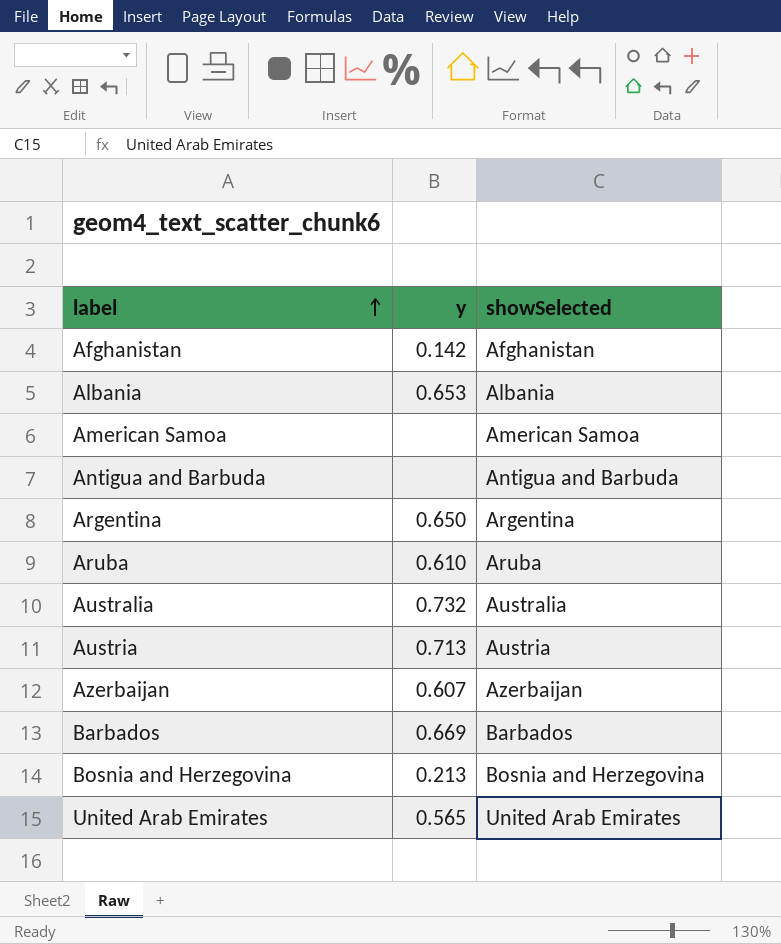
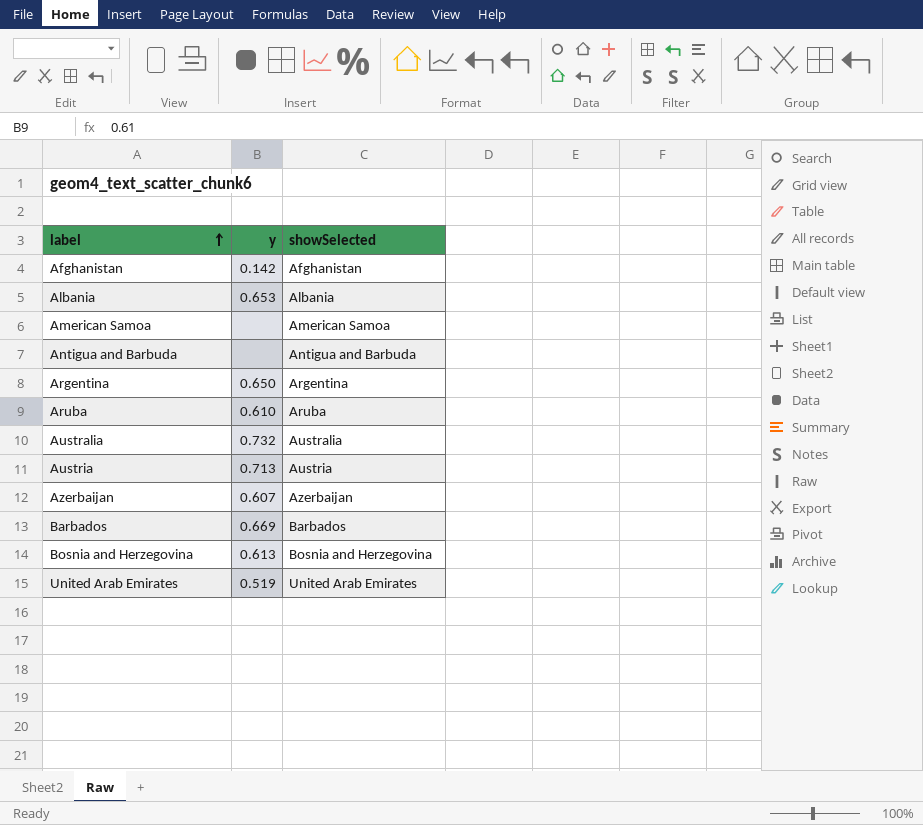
Bosnia and Herzegovina | y: 0.213 -> 0.613
United Arab Emirates | y: 0.565 -> 0.519

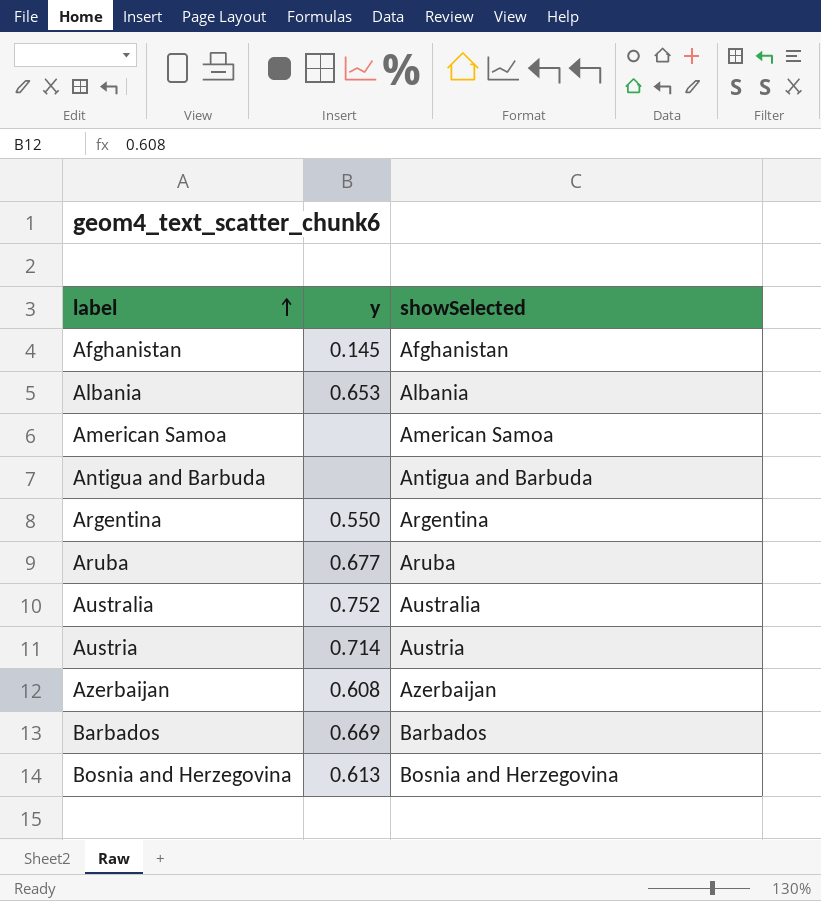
row United Arab Emirates: 0.519 | United Arab Emirates -> none
Afghanistan | y: 0.142 -> 0.145
Argentina | y: 0.650 -> 0.550
Aruba | y: 0.610 -> 0.677
Australia | y: 0.732 -> 0.752
Austria | y: 0.713 -> 0.714
Azerbaijan | y: 0.607 -> 0.608

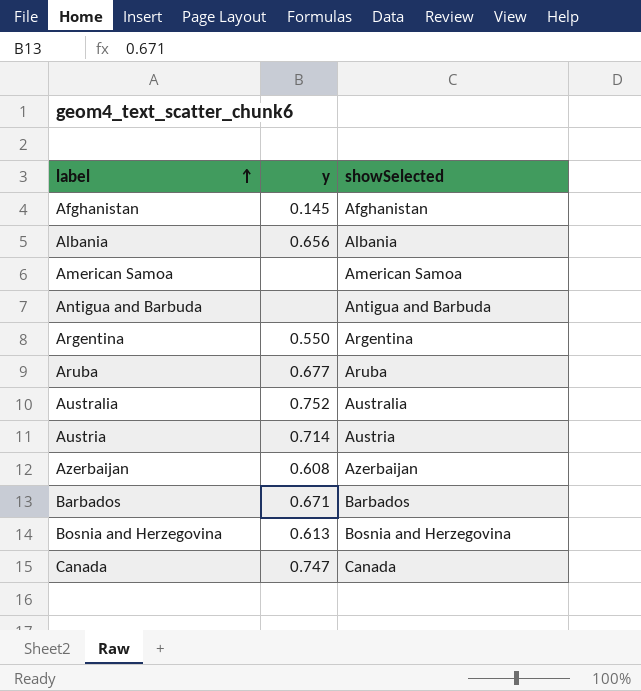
Albania | y: 0.653 -> 0.656
Barbados | y: 0.669 -> 0.671
row Canada: none -> 0.747 | Canada

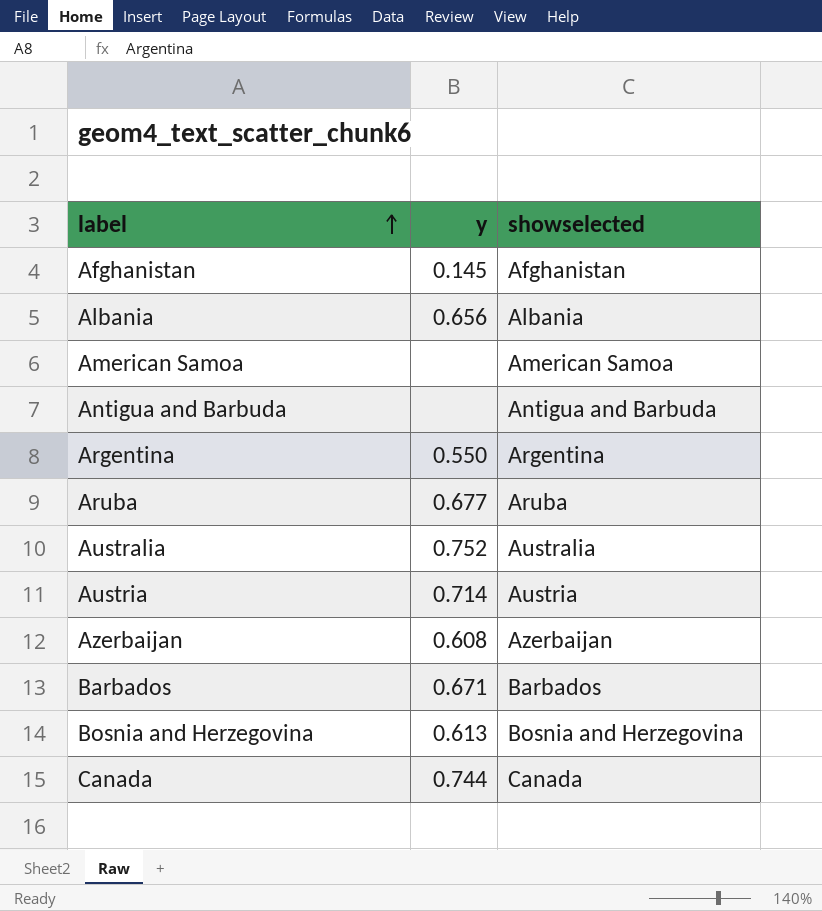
column name: showSelected -> showselected
Canada | y: 0.747 -> 0.744

